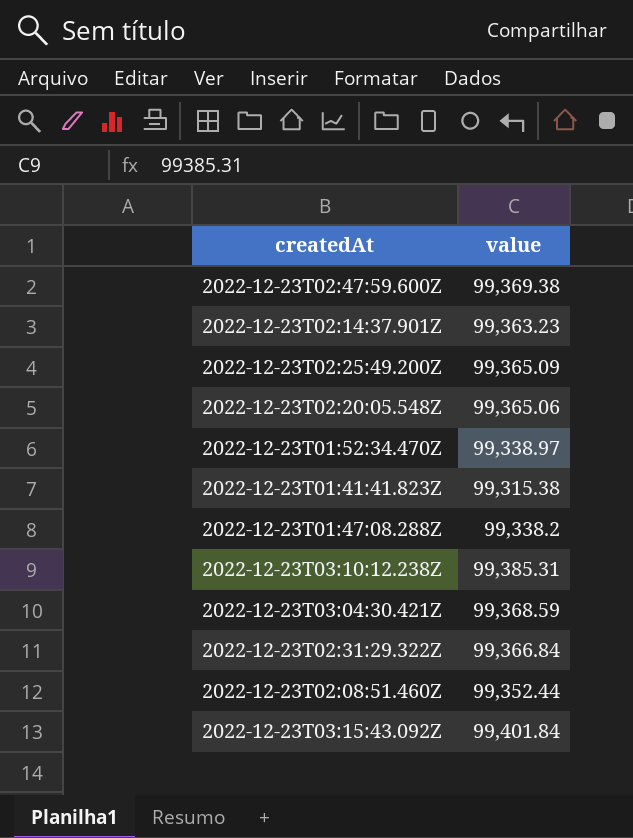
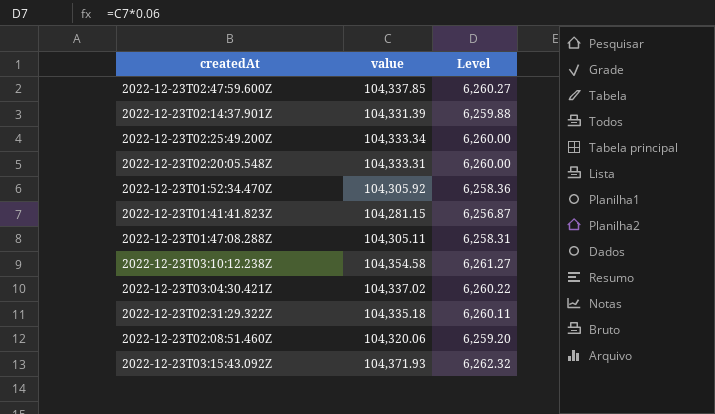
column Level | formula: none -> [value] * 0.06
2022-12-23T02:47:59.600Z | value: 99,369.38 -> 104,337.85
2022-12-23T02:14:37.901Z | value: 99,363.23 -> 104,331.39
2022-12-23T02:25:49.200Z | value: 99,365.09 -> 104,333.34
2022-12-23T02:20:05.548Z | value: 99,365.06 -> 104,333.31
2022-12-23T01:52:34.470Z | value: 99,338.97 -> 104,305.92
2022-12-23T01:41:41.823Z | value: 99,315.38 -> 104,281.15
2022-12-23T01:47:08.288Z | value: 99,338.2 -> 104,305.11
2022-12-23T03:10:12.238Z | value: 99,385.31 -> 104,354.58
2022-12-23T03:04:30.421Z | value: 99,368.59 -> 104,337.02
2022-12-23T02:31:29.322Z | value: 99,366.84 -> 104,335.18
2022-12-23T02:08:51.460Z | value: 99,352.44 -> 104,320.06
2022-12-23T03:15:43.092Z | value: 99,401.84 -> 104,371.93

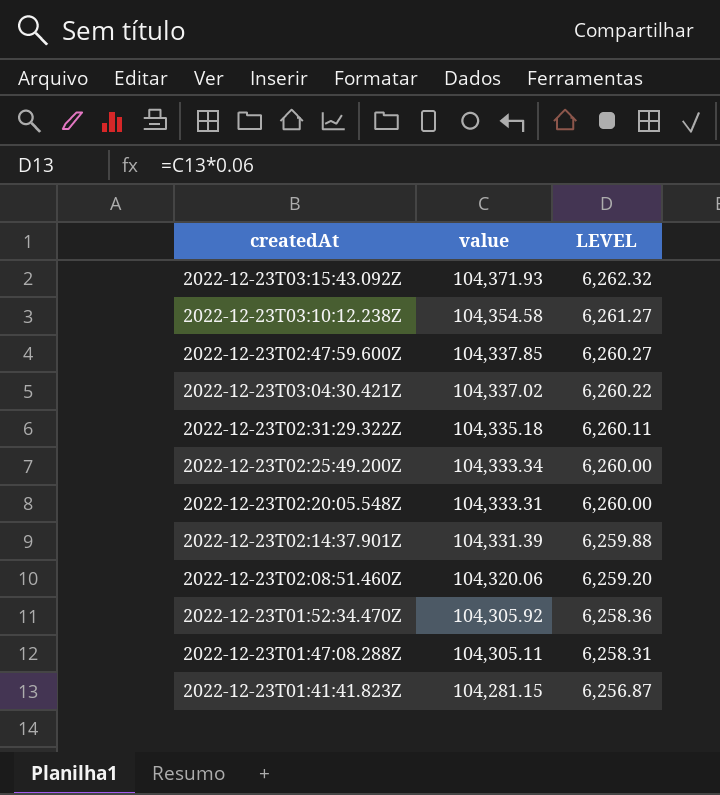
row order: none -> value descending
column name: Level -> LEVEL

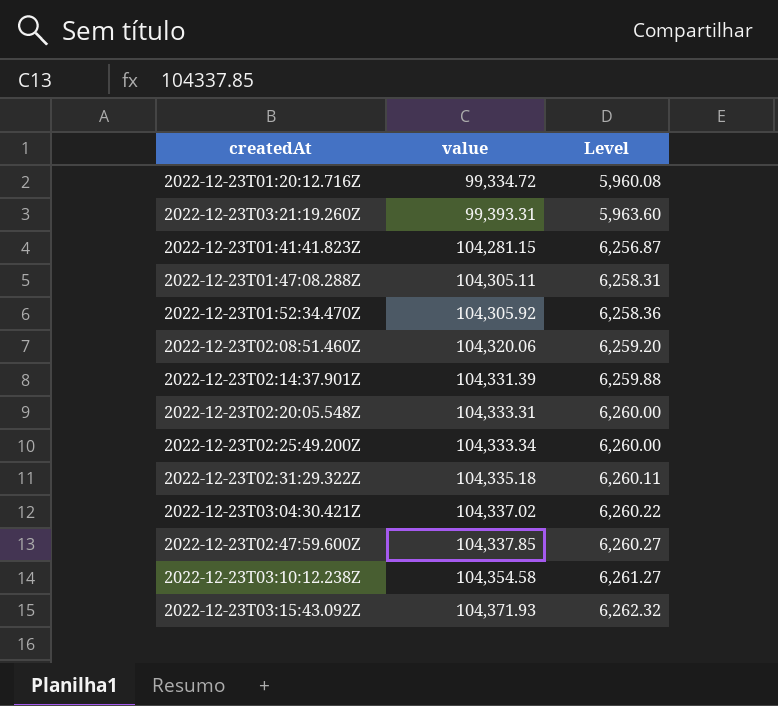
row order: value descending -> value ascending
column name: LEVEL -> Level
row 2022-12-23T01:20:12.716Z: none -> 99,334.72 | 5,960.08
row 2022-12-23T03:21:19.260Z: none -> 99,393.31 | 5,963.60

